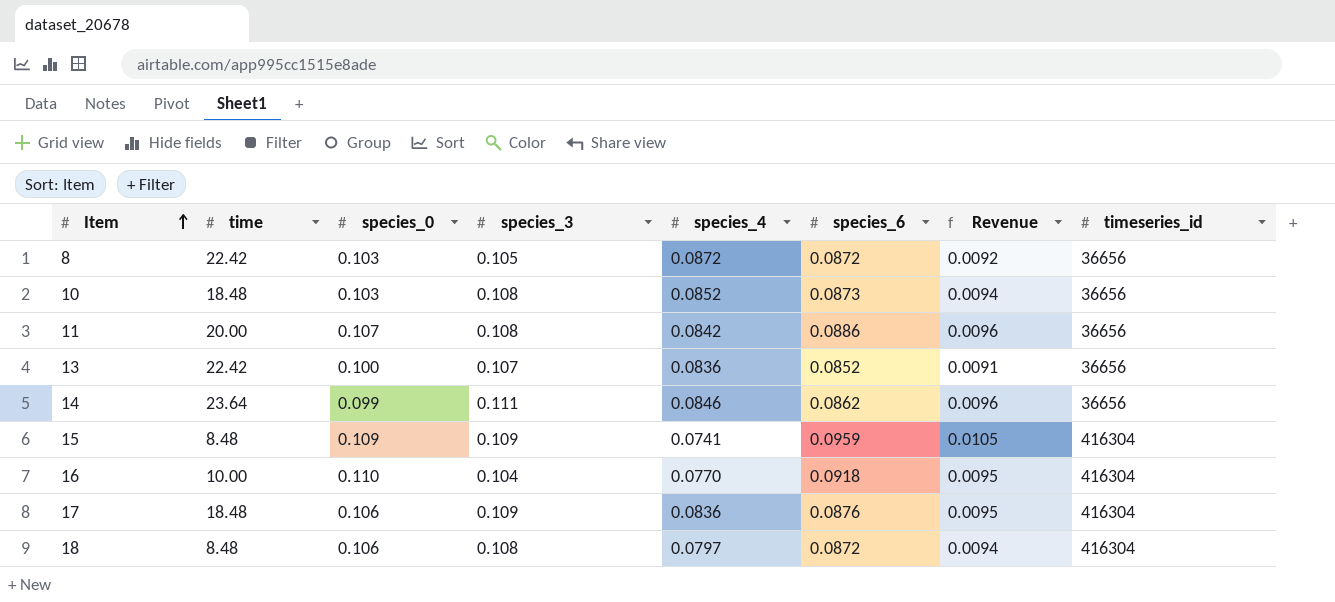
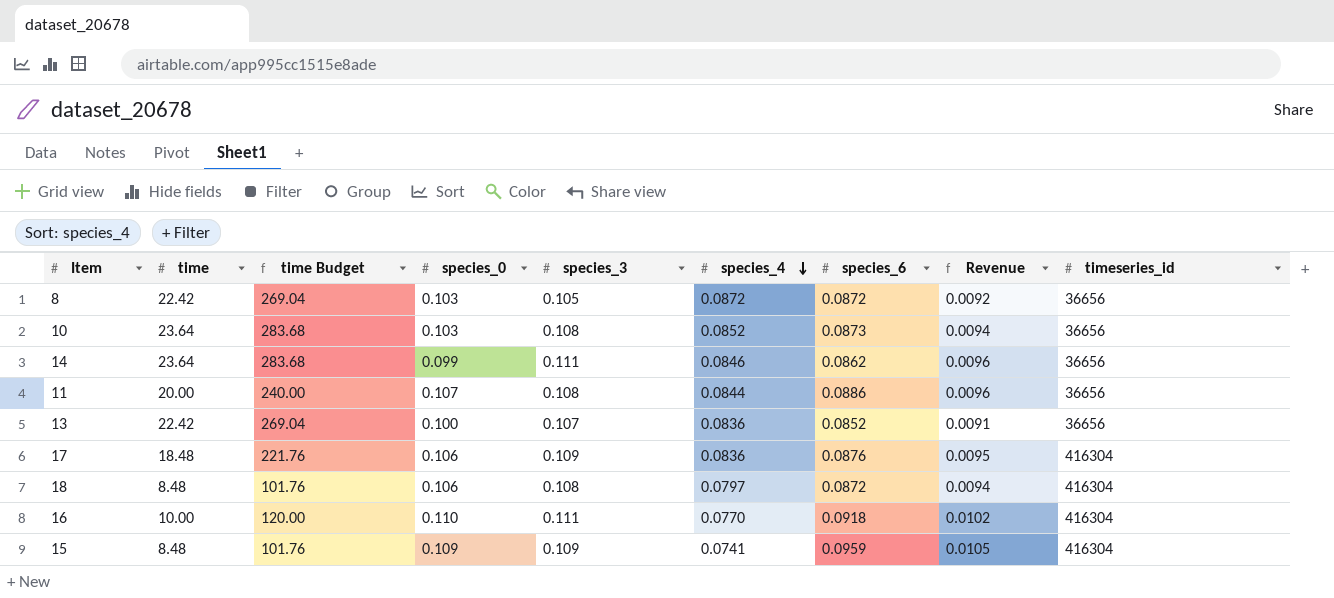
row order: Item ascending -> species_4 descending
column time Budget | formula: none -> [time] * 12
10 | time: 18.48 -> 23.64
11 | species_4: 0.0842 -> 0.0844
16 | species_3: 0.104 -> 0.111
16 | Revenue: 0.0095 -> 0.0102

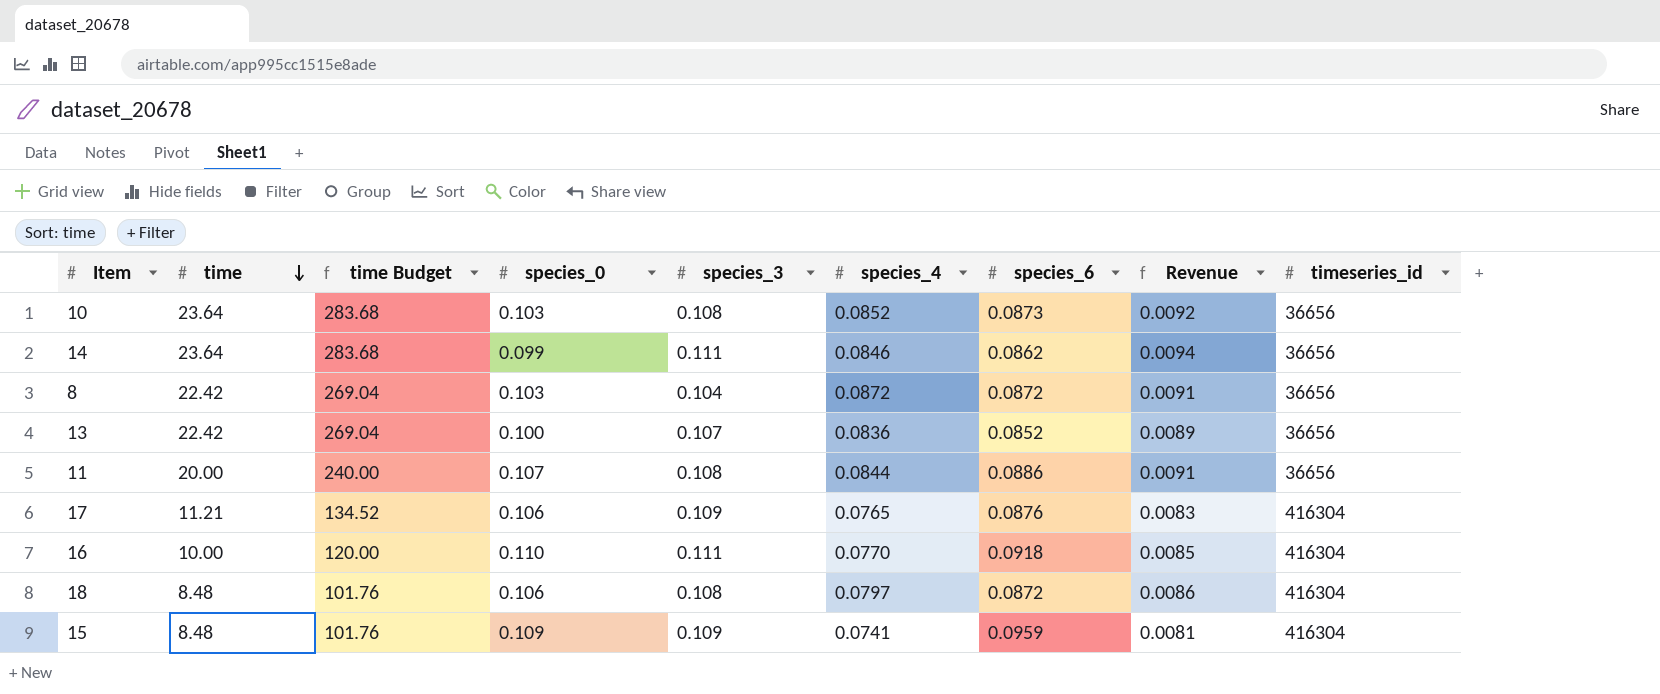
row order: species_4 descending -> time descending
column Revenue | formula: [species_3] * [species_6] -> [species_3] * [species_4]
8 | species_3: 0.105 -> 0.104
17 | time: 18.48 -> 11.21
17 | time Budget: 221.76 -> 134.52
17 | species_4: 0.0836 -> 0.0765

